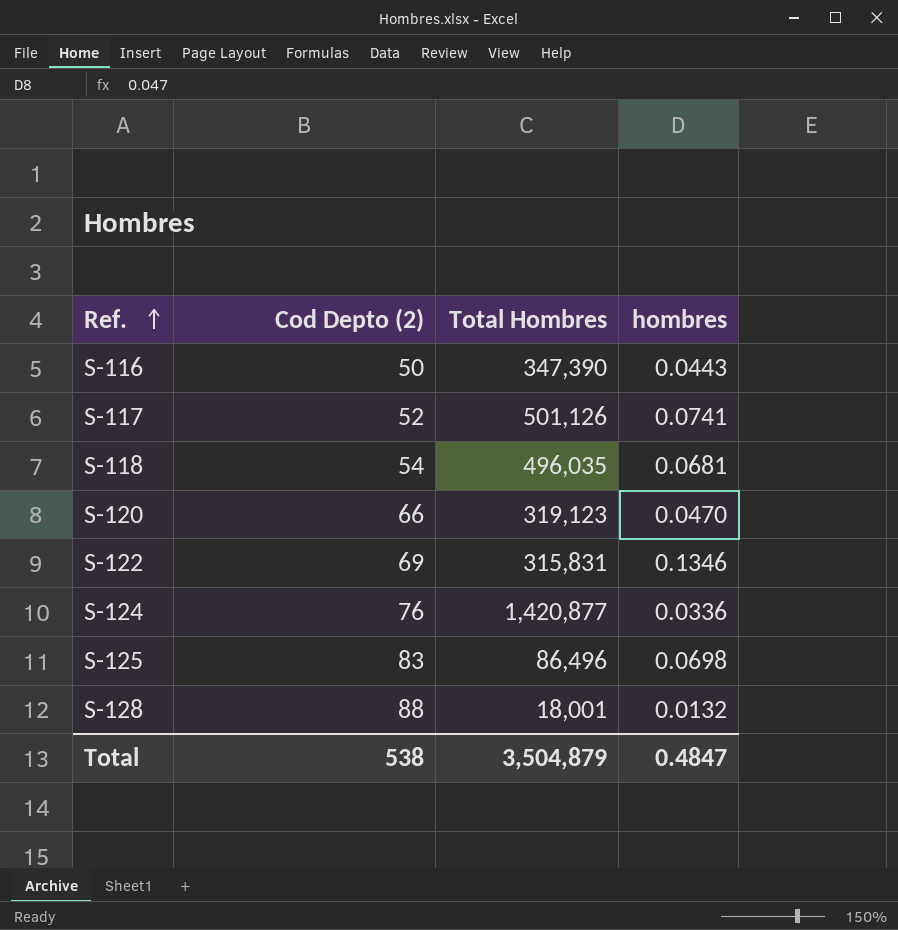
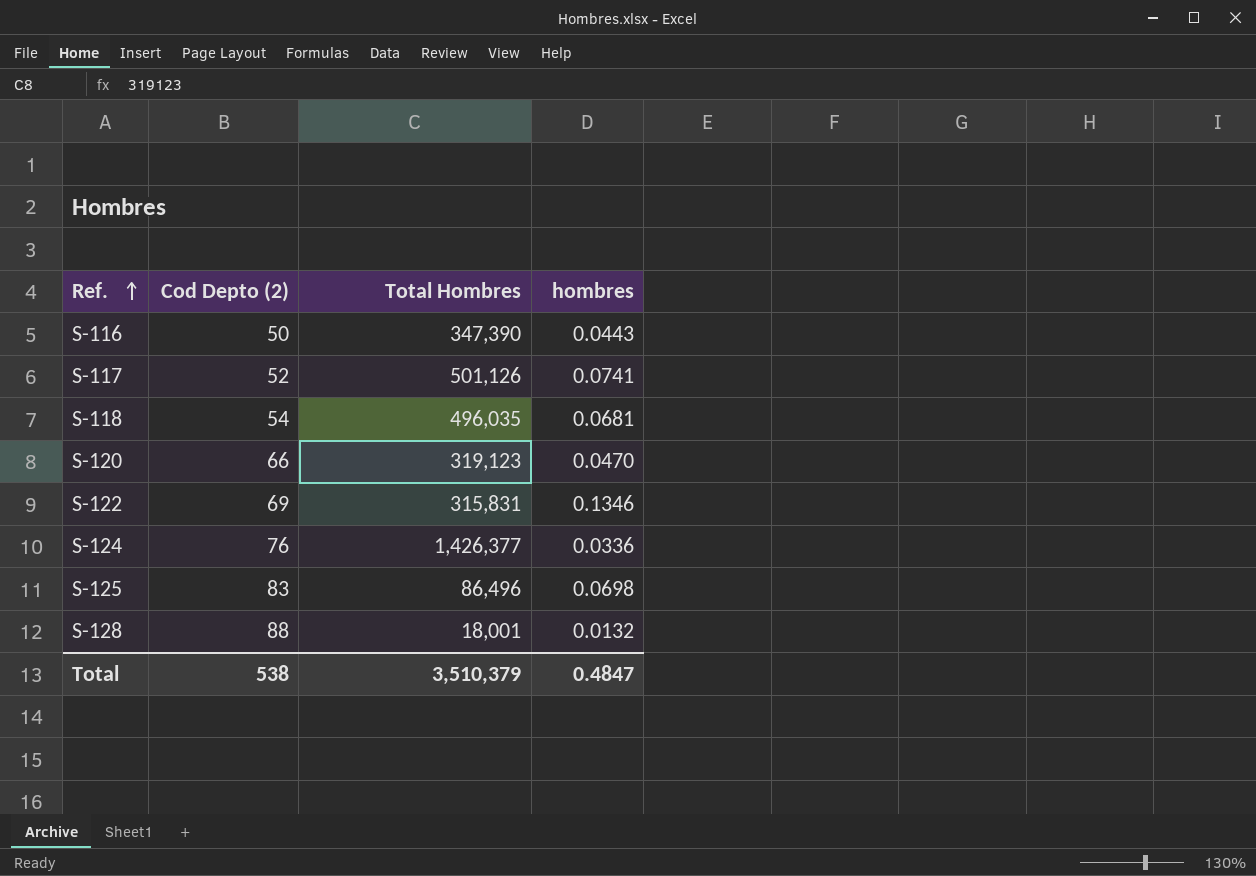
S-124 | Total Hombres: 1,420,877 -> 1,426,377
Total | Total Hombres: 3,504,879 -> 3,510,379

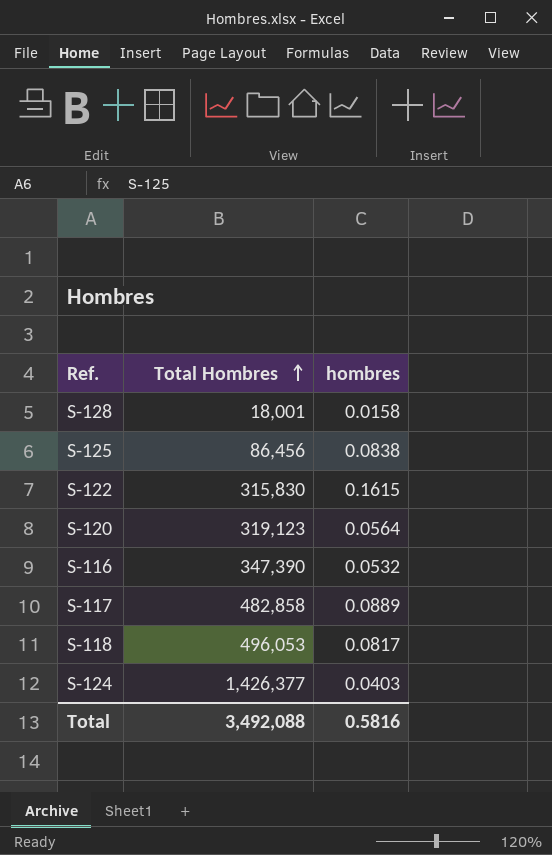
row order: Ref. ascending -> Total Hombres ascending
column Cod Depto (2) | position: 2 -> none
S-128 | hombres: 0.0132 -> 0.0158
S-125 | Total Hombres: 86,496 -> 86,456
S-125 | hombres: 0.0698 -> 0.0838
S-122 | Total Hombres: 315,831 -> 315,830
S-122 | hombres: 0.1346 -> 0.1615
S-120 | hombres: 0.0470 -> 0.0564
S-116 | hombres: 0.0443 -> 0.0532
S-117 | Total Hombres: 501,126 -> 482,858
S-117 | hombres: 0.0741 -> 0.0889
S-118 | Total Hombres: 496,035 -> 496,053
S-118 | hombres: 0.0681 -> 0.0817
S-124 | hombres: 0.0336 -> 0.0403
Total | Total Hombres: 3,510,379 -> 3,492,088
Total | hombres: 0.4847 -> 0.5816

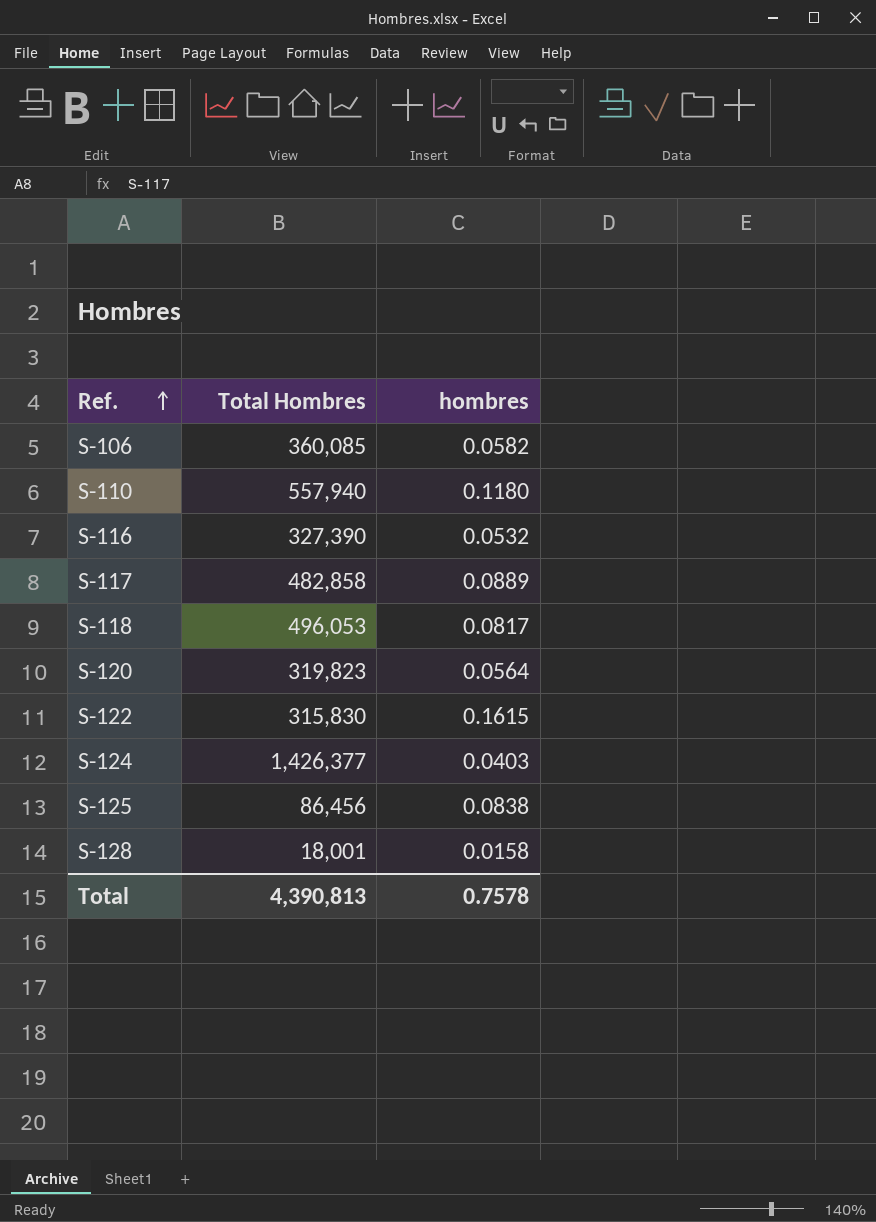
row order: Total Hombres ascending -> Ref. ascending
row S-106: none -> 360,085 | 0.0582
row S-110: none -> 557,940 | 0.1180
S-116 | Total Hombres: 347,390 -> 327,390
S-120 | Total Hombres: 319,123 -> 319,823
Total | Total Hombres: 3,492,088 -> 4,390,813
Total | hombres: 0.5816 -> 0.7578

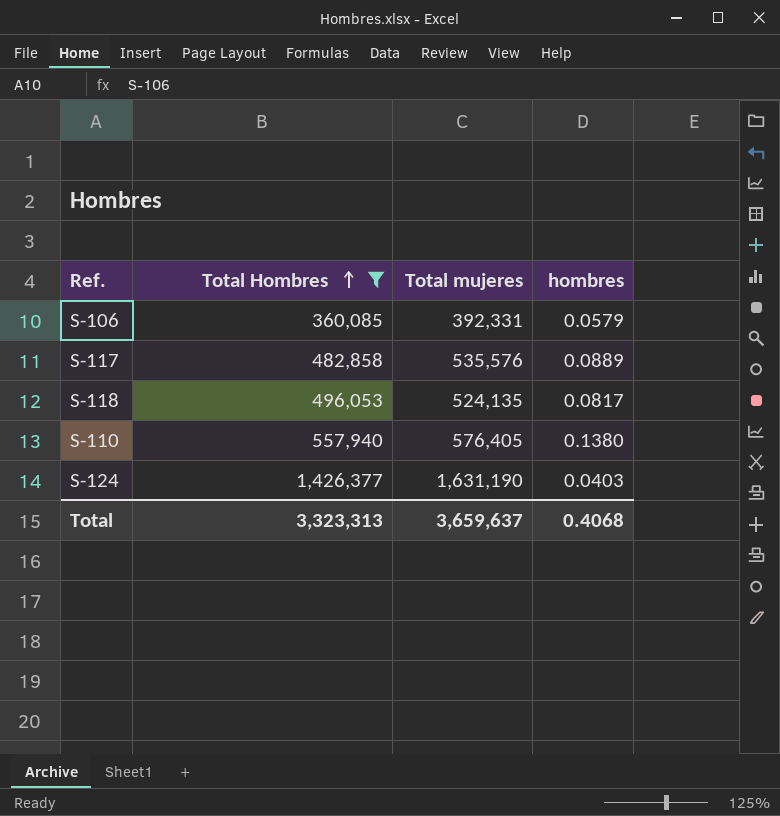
filter: none -> Total Hombres >= 360,085
row order: Ref. ascending -> Total Hombres ascending
column Total mujeres | position: none -> 3
S-106 | hombres: 0.0582 -> 0.0579
S-110 | hombres: 0.1180 -> 0.1380
Total | Total Hombres: 4,390,813 -> 3,323,313
Total | hombres: 0.7578 -> 0.4068

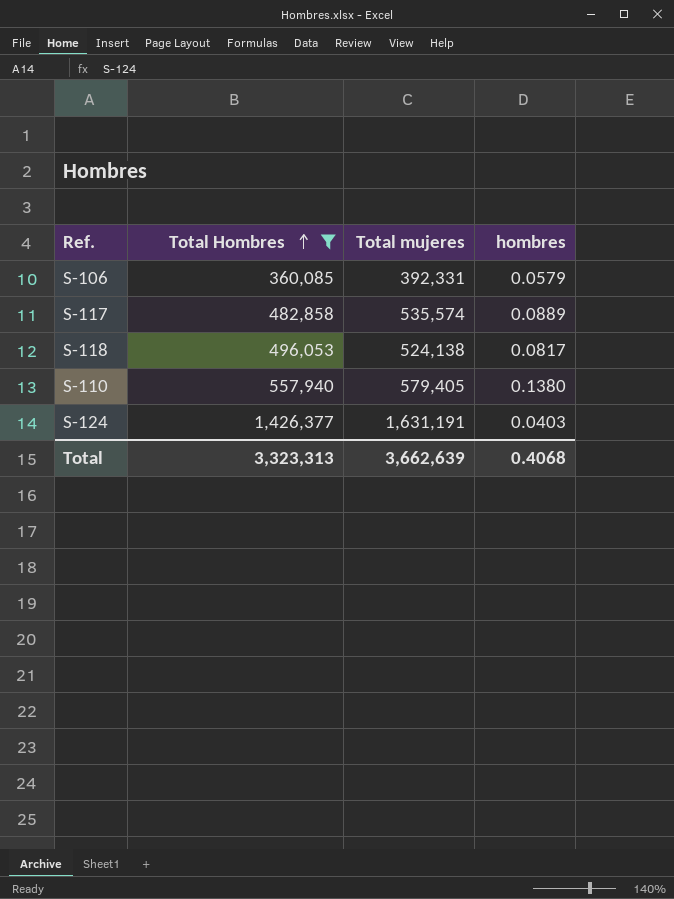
S-117 | Total mujeres: 535,576 -> 535,574
S-118 | Total mujeres: 524,135 -> 524,138
S-110 | Total mujeres: 576,405 -> 579,405
S-124 | Total mujeres: 1,631,190 -> 1,631,191
Total | Total mujeres: 3,659,637 -> 3,662,639

